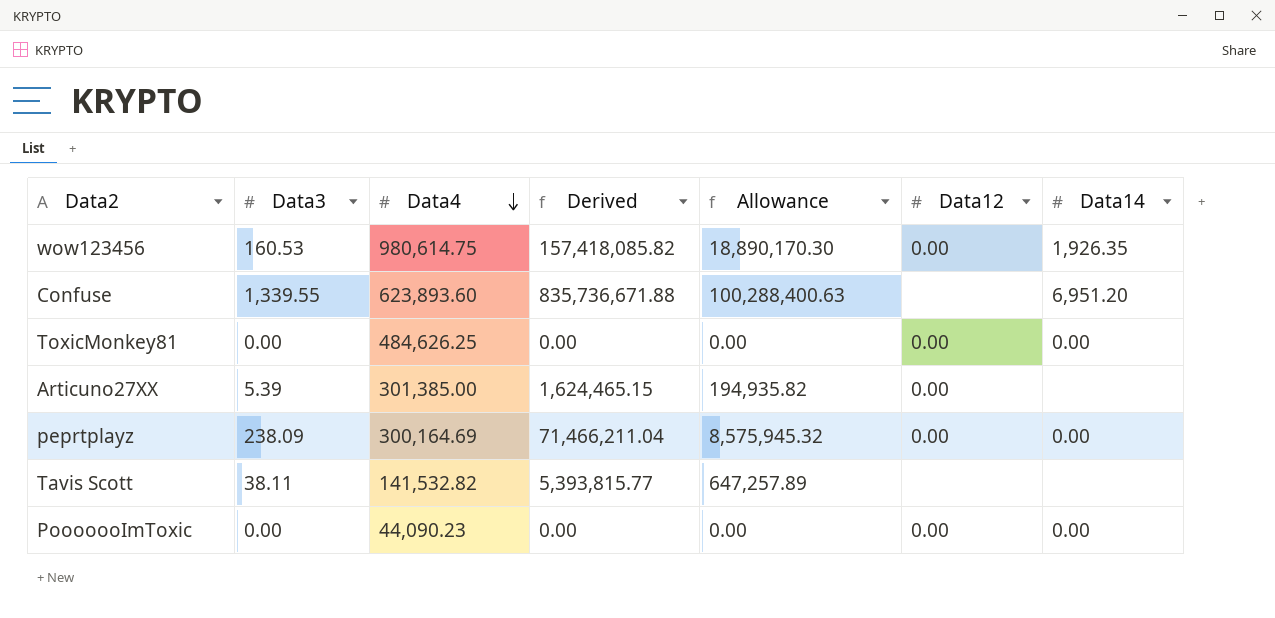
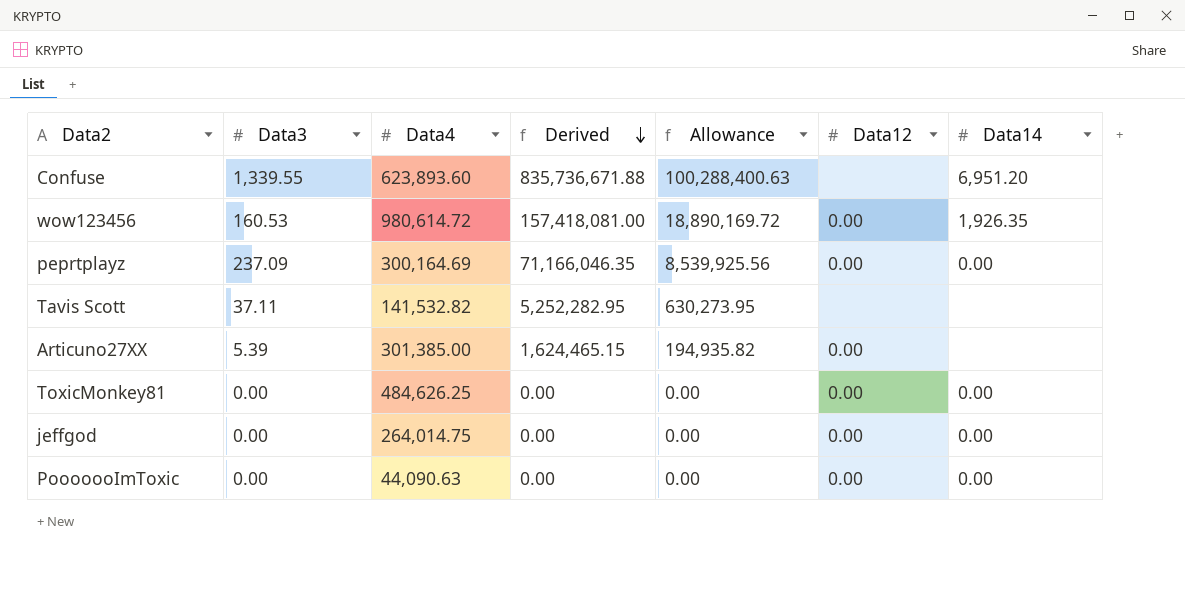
row order: Data4 descending -> Derived descending
wow123456 | Data4: 980,614.75 -> 980,614.72
wow123456 | Derived: 157,418,085.82 -> 157,418,081.00
wow123456 | Allowance: 18,890,170.30 -> 18,890,169.72
peprtplayz | Data3: 238.09 -> 237.09
peprtplayz | Derived: 71,466,211.04 -> 71,166,046.35
peprtplayz | Allowance: 8,575,945.32 -> 8,539,925.56
Tavis Scott | Data3: 38.11 -> 37.11
Tavis Scott | Derived: 5,393,815.77 -> 5,252,282.95
Tavis Scott | Allowance: 647,257.89 -> 630,273.95
row jeffgod: none -> 0.00 | 264,014.75 | 0.00 | 0.00 | 0.00 | 0.00
PooooooImToxic | Data4: 44,090.23 -> 44,090.63

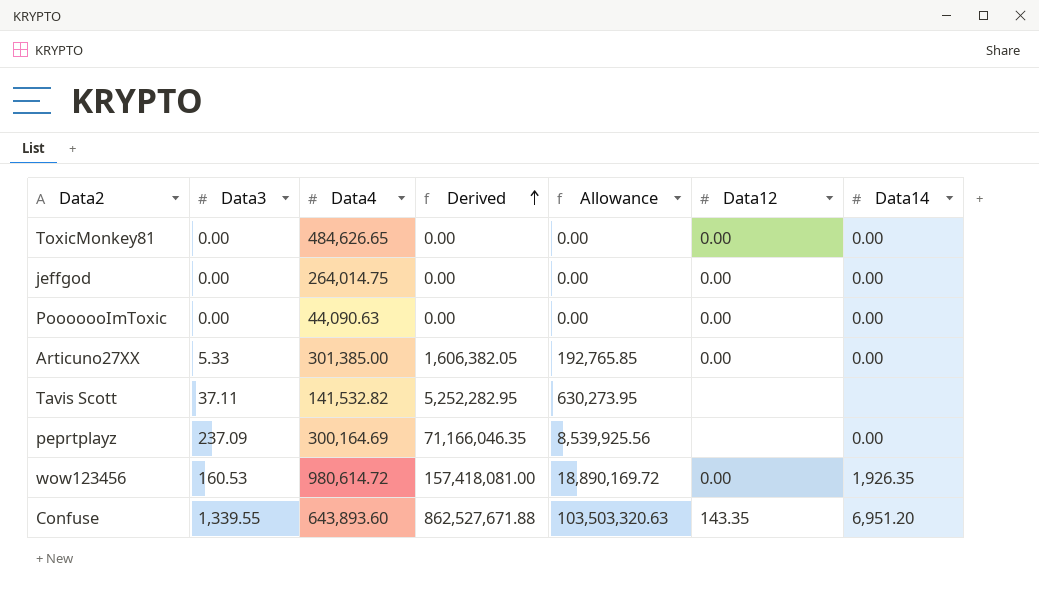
row order: Derived descending -> Derived ascending
ToxicMonkey81 | Data4: 484,626.25 -> 484,626.65
Articuno27XX | Data3: 5.39 -> 5.33
Articuno27XX | Derived: 1,624,465.15 -> 1,606,382.05
Articuno27XX | Allowance: 194,935.82 -> 192,765.85
Articuno27XX | Data14: none -> 0.00
peprtplayz | Data12: 0.00 -> none
Confuse | Data4: 623,893.60 -> 643,893.60
Confuse | Derived: 835,736,671.88 -> 862,527,671.88
Confuse | Allowance: 100,288,400.63 -> 103,503,320.63
Confuse | Data12: none -> 143.35

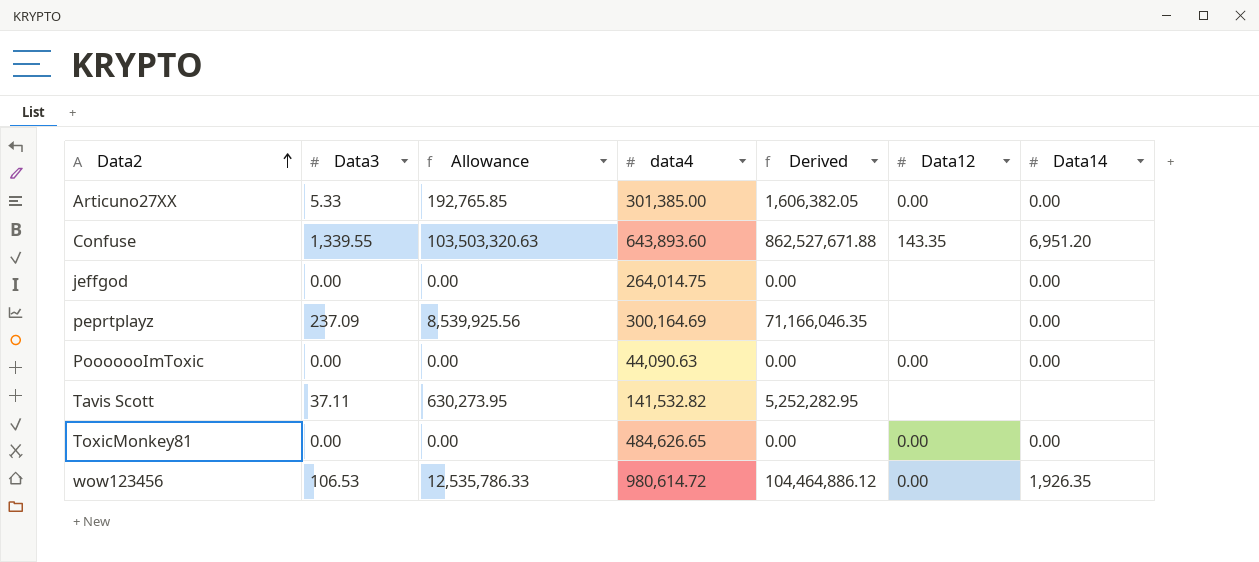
row order: Derived ascending -> Data2 ascending
column Allowance | position: 5 -> 3
column name: Data4 -> data4
jeffgod | Data12: 0.00 -> none
wow123456 | Data3: 160.53 -> 106.53
wow123456 | Allowance: 18,890,169.72 -> 12,535,786.33
wow123456 | Derived: 157,418,081.00 -> 104,464,886.12

